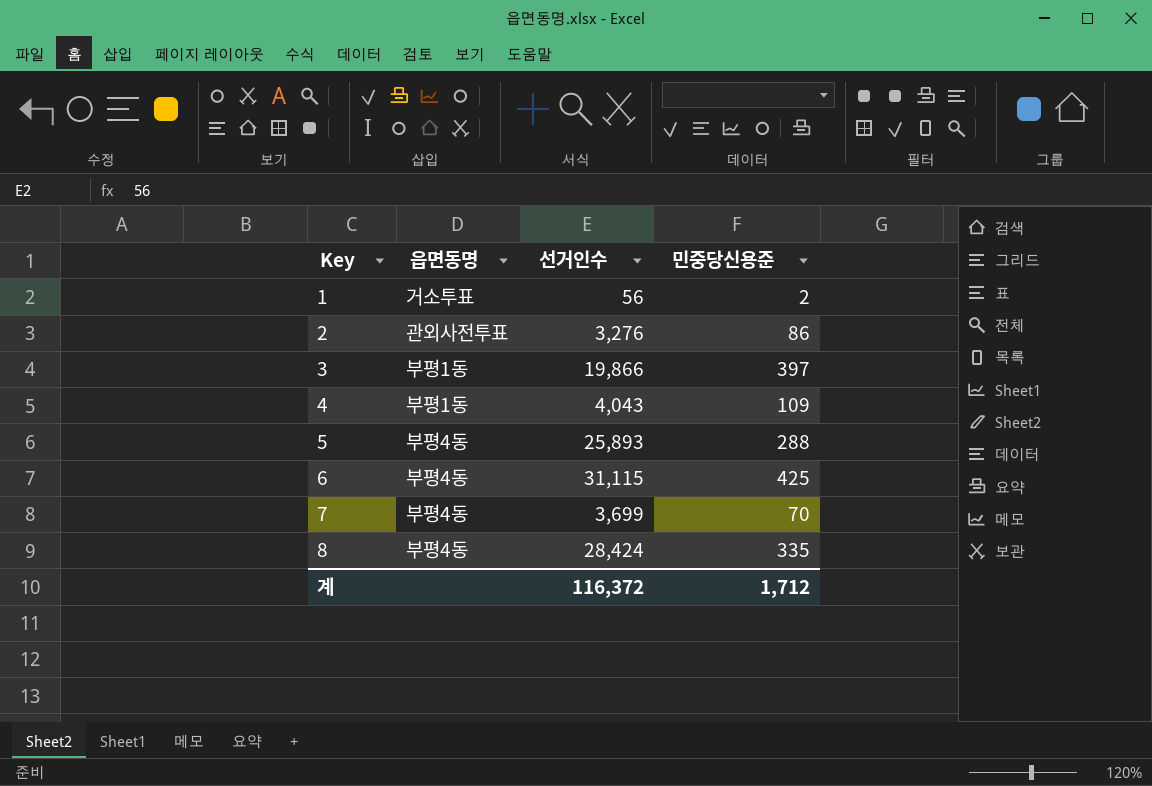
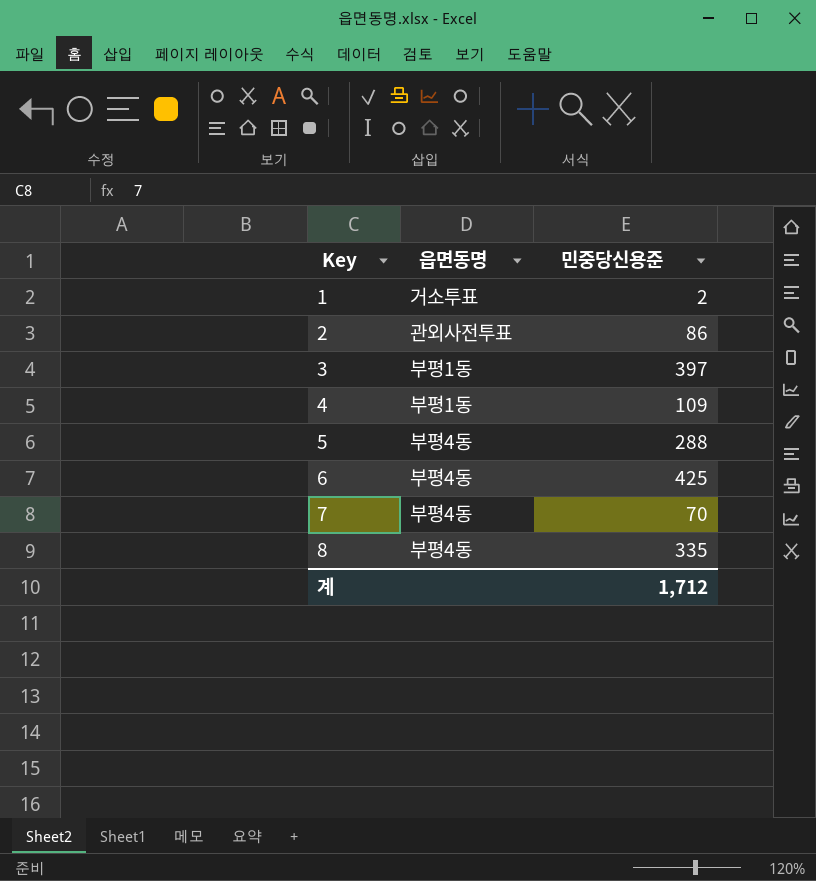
column 선거인수 | position: 3 -> none

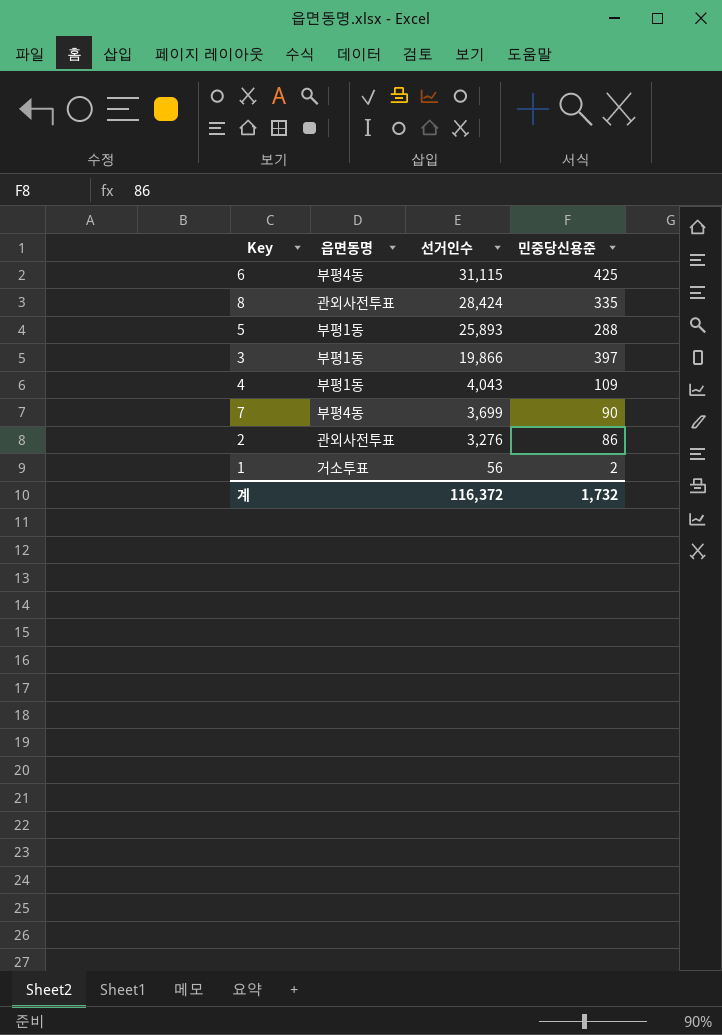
row order: Key ascending -> 선거인수 descending
column 선거인수 | position: none -> 3
8 | 읍면동명: 부평4동 -> 관외사전투표
5 | 읍면동명: 부평4동 -> 부평1동
7 | 민중당신용준: 70 -> 90
계 | 민중당신용준: 1,712 -> 1,732

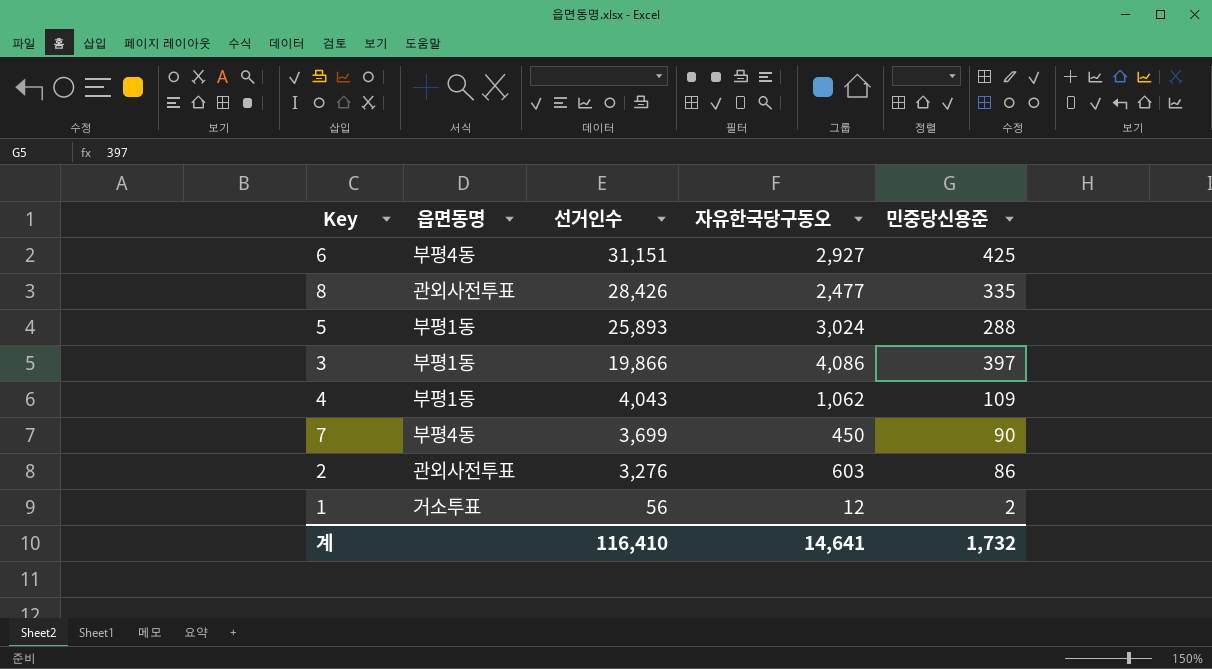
column 자유한국당구동오 | position: none -> 4
6 | 선거인수: 31,115 -> 31,151
8 | 선거인수: 28,424 -> 28,426
계 | 선거인수: 116,372 -> 116,410

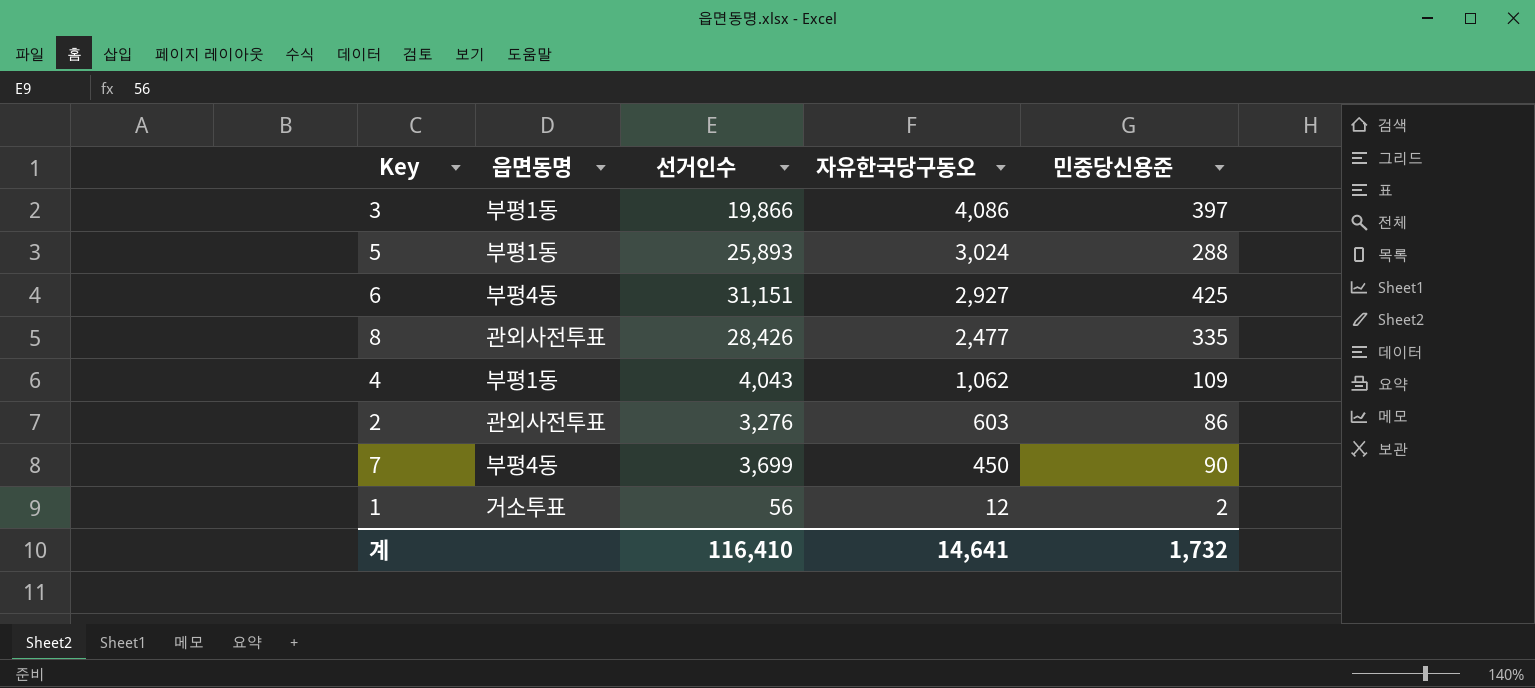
row order: 선거인수 descending -> 자유한국당구동오 descending

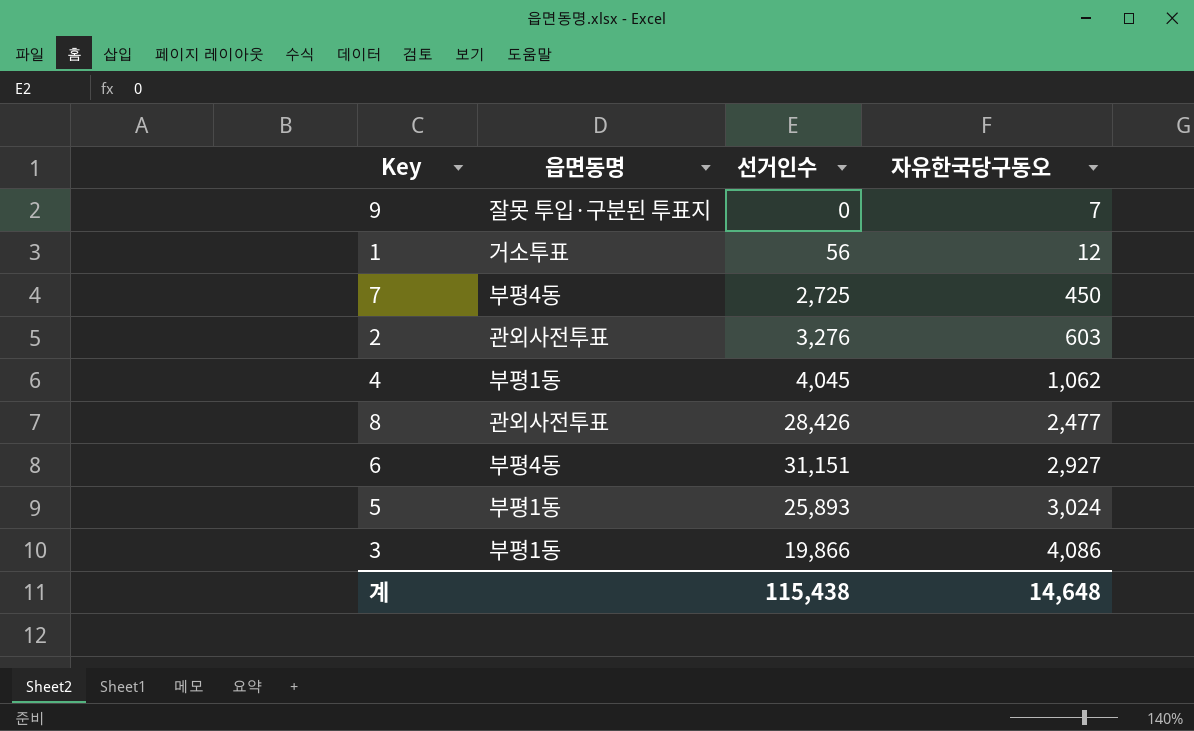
row order: 자유한국당구동오 descending -> 자유한국당구동오 ascending
column 민중당신용준 | position: 5 -> none
row 9: none -> 잘못 투입·구분된 투표지 | 0 | 7
7 | 선거인수: 3,699 -> 2,725
4 | 선거인수: 4,043 -> 4,045
계 | 선거인수: 116,410 -> 115,438
계 | 자유한국당구동오: 14,641 -> 14,648

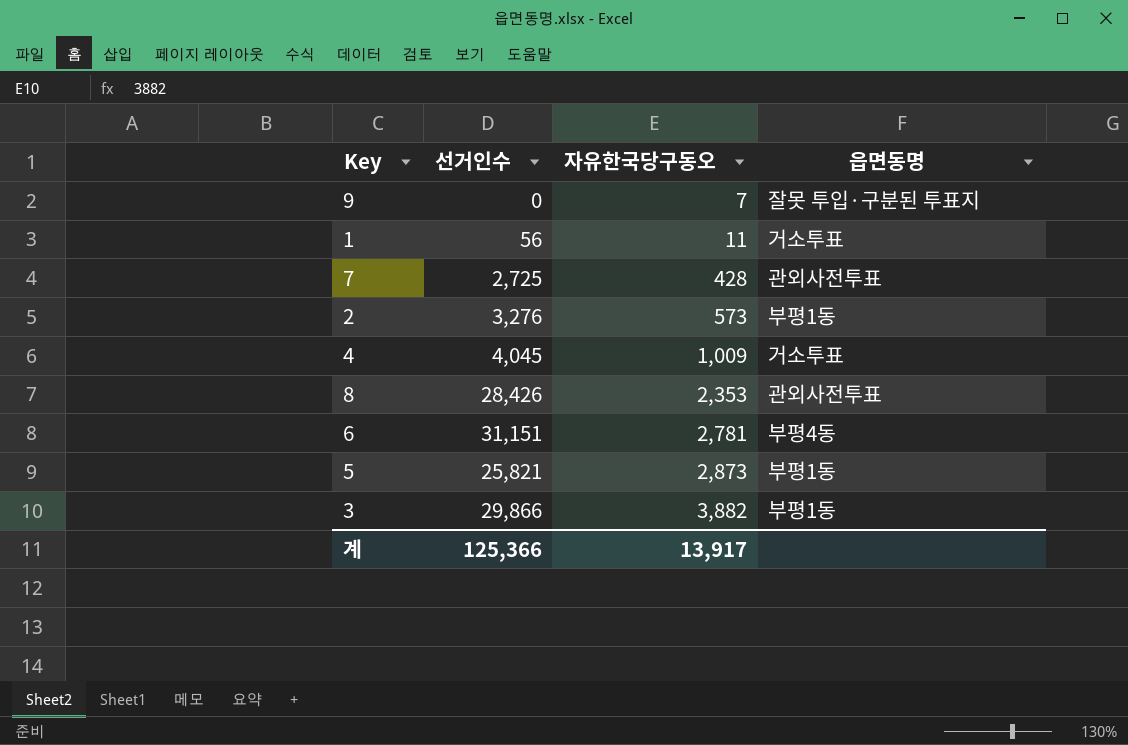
column 읍면동명 | position: 2 -> 4
1 | 자유한국당구동오: 12 -> 11
7 | 자유한국당구동오: 450 -> 428
7 | 읍면동명: 부평4동 -> 관외사전투표
2 | 자유한국당구동오: 603 -> 573
2 | 읍면동명: 관외사전투표 -> 부평1동
4 | 자유한국당구동오: 1,062 -> 1,009
4 | 읍면동명: 부평1동 -> 거소투표
8 | 자유한국당구동오: 2,477 -> 2,353
6 | 자유한국당구동오: 2,927 -> 2,781
5 | 선거인수: 25,893 -> 25,821
5 | 자유한국당구동오: 3,024 -> 2,873
3 | 선거인수: 19,866 -> 29,866
3 | 자유한국당구동오: 4,086 -> 3,882
계 | 선거인수: 115,438 -> 125,366
계 | 자유한국당구동오: 14,648 -> 13,917

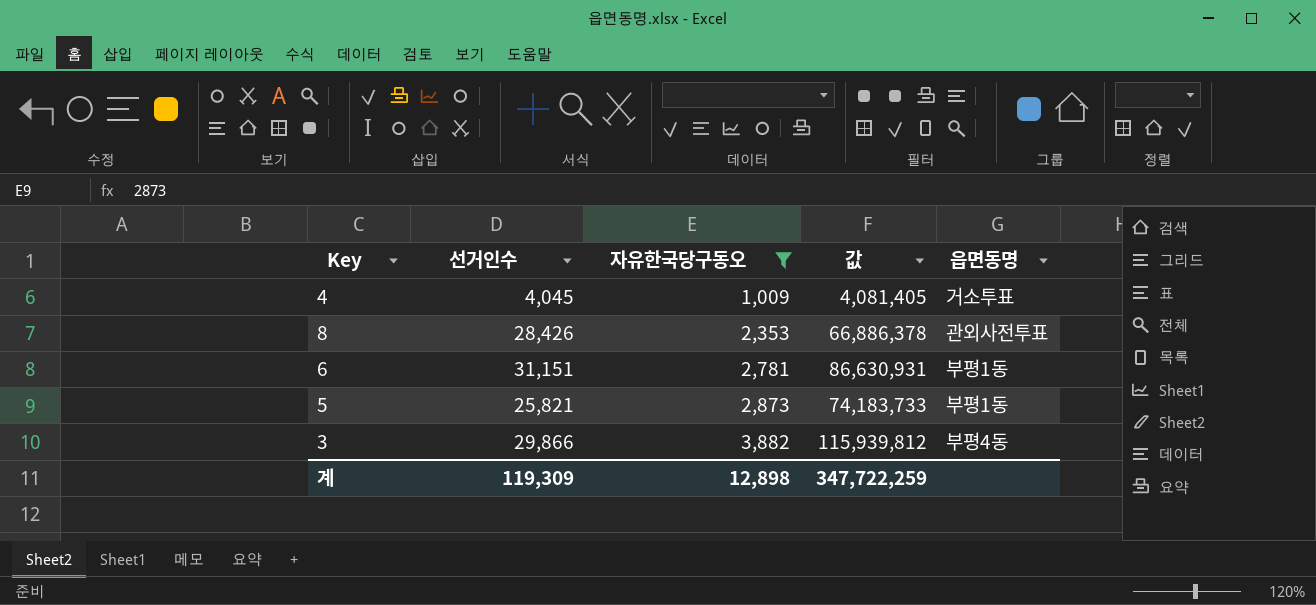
filter: none -> 자유한국당구동오 >= 1,009
column 값 | formula: none -> [선거인수] * [자유한국당구동오]
6 | 읍면동명: 부평4동 -> 부평1동
3 | 읍면동명: 부평1동 -> 부평4동
계 | 선거인수: 125,366 -> 119,309
계 | 자유한국당구동오: 13,917 -> 12,898

